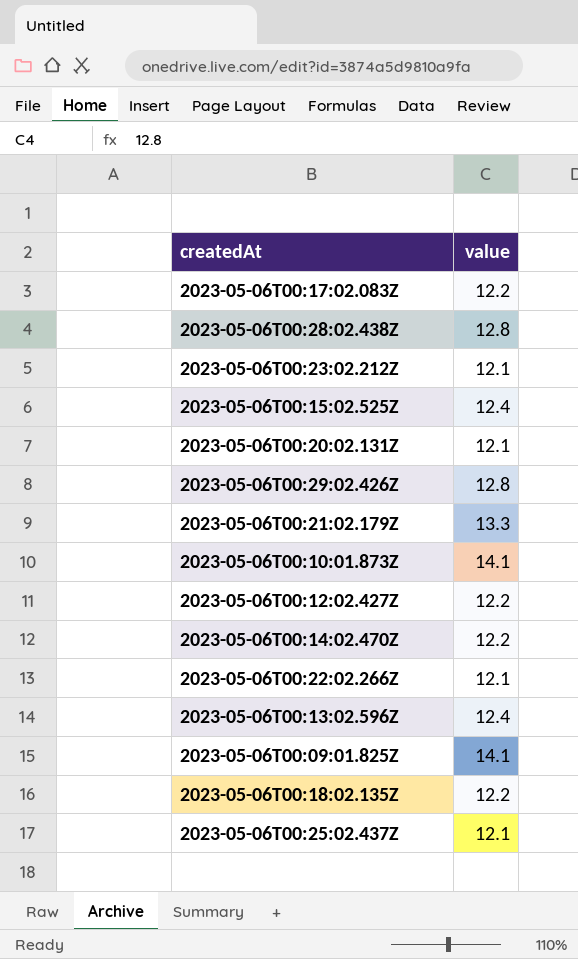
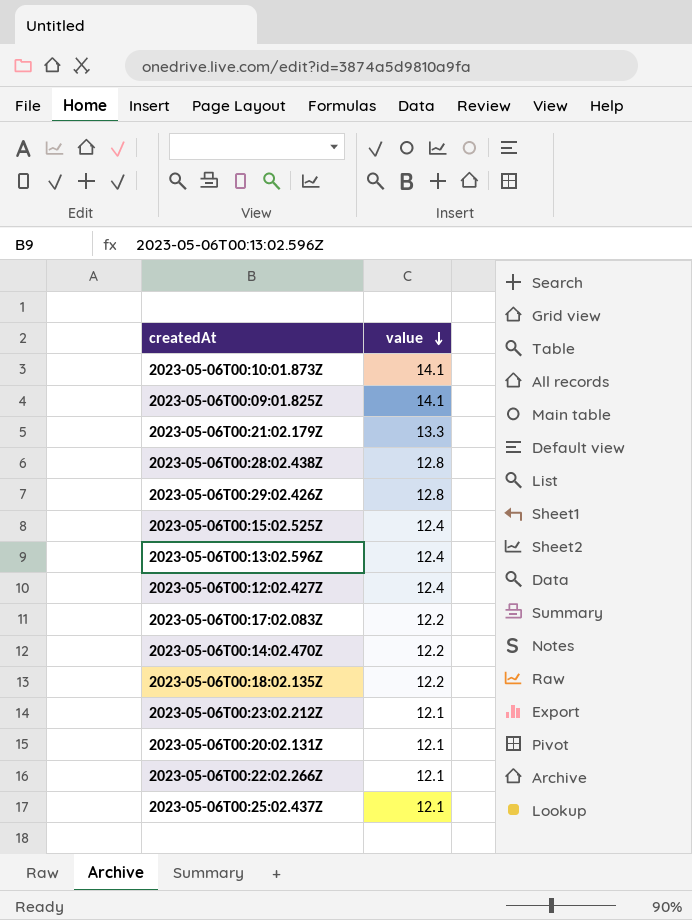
row order: none -> value descending
2023-05-06T00:12:02.427Z | value: 12.2 -> 12.4

